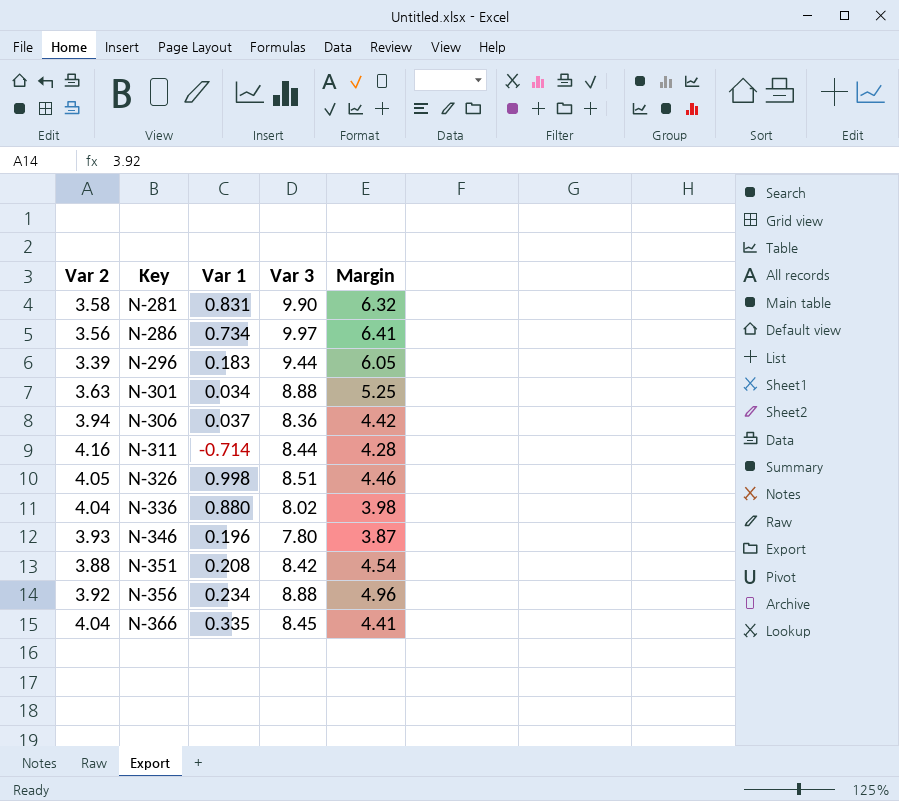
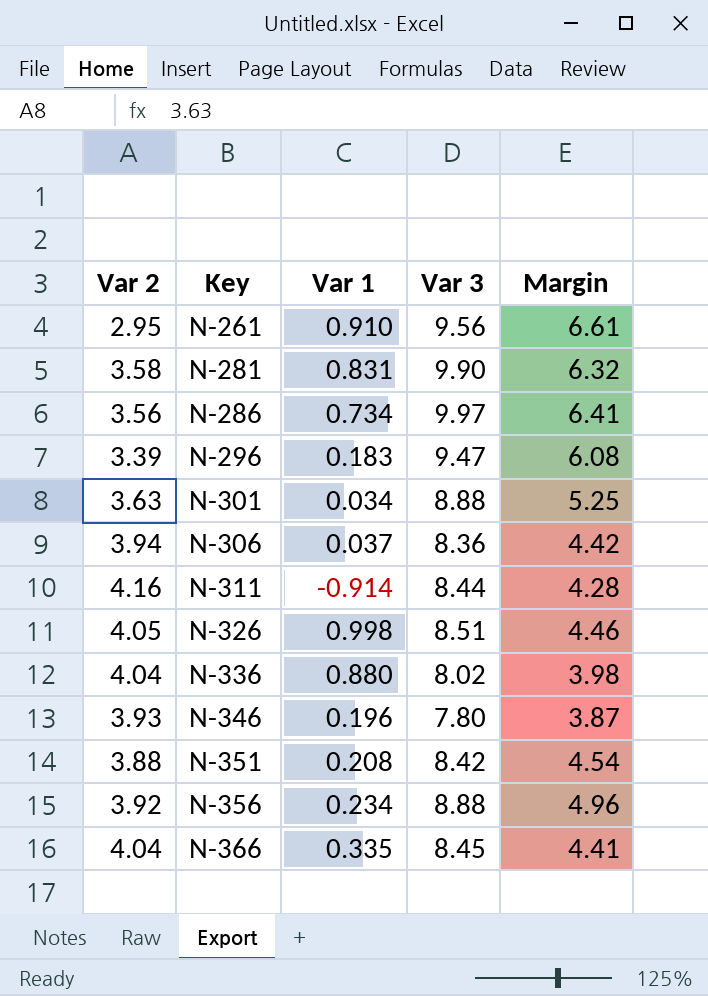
row N-261: none -> 2.95 | 0.910 | 9.56 | 6.61
N-296 | Var 3: 9.44 -> 9.47
N-296 | Margin: 6.05 -> 6.08
N-311 | Var 1: -0.714 -> -0.914

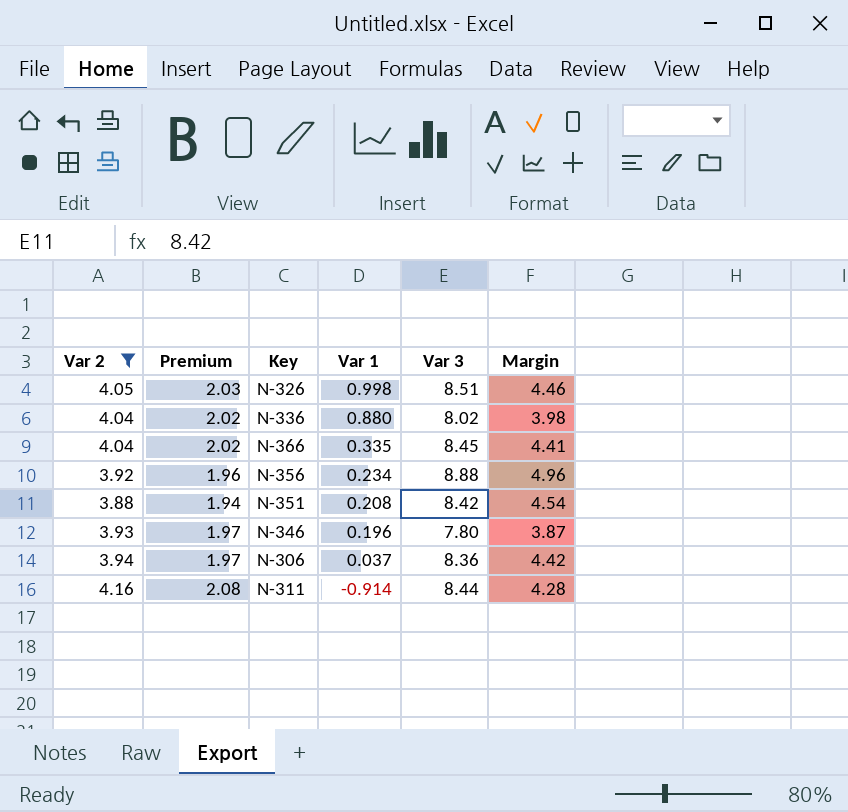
filter: none -> Var 2 >= 3.88
row order: Key ascending -> Var 1 descending
column Premium | formula: none -> [Var 2] * 0.5

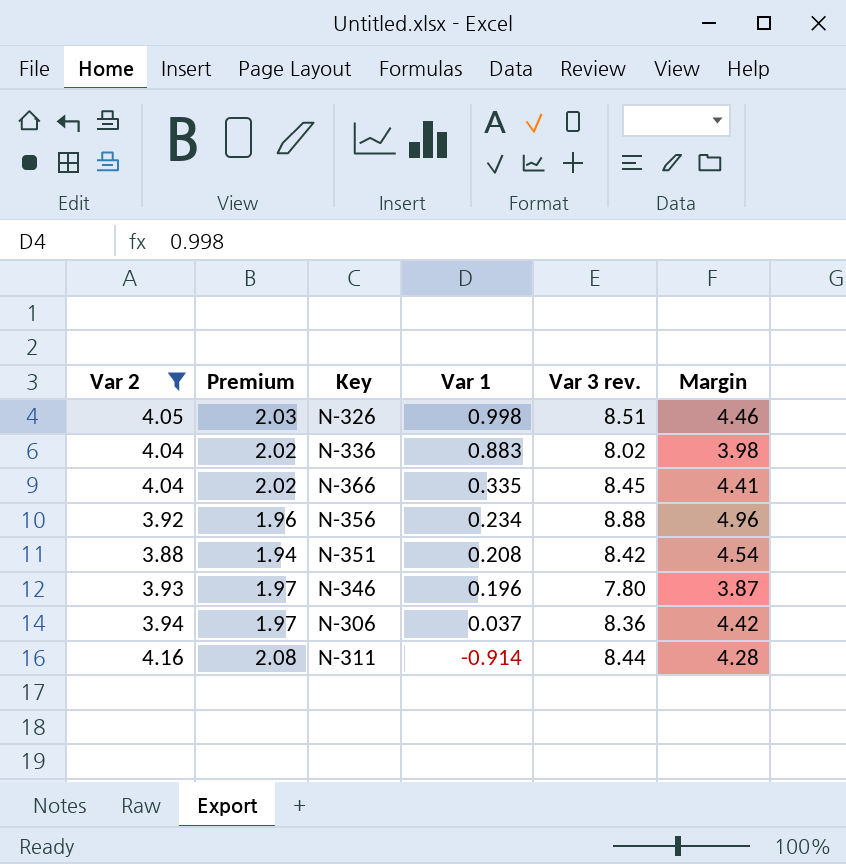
column name: Var 3 -> Var 3 rev.
N-336 | Var 1: 0.880 -> 0.883

